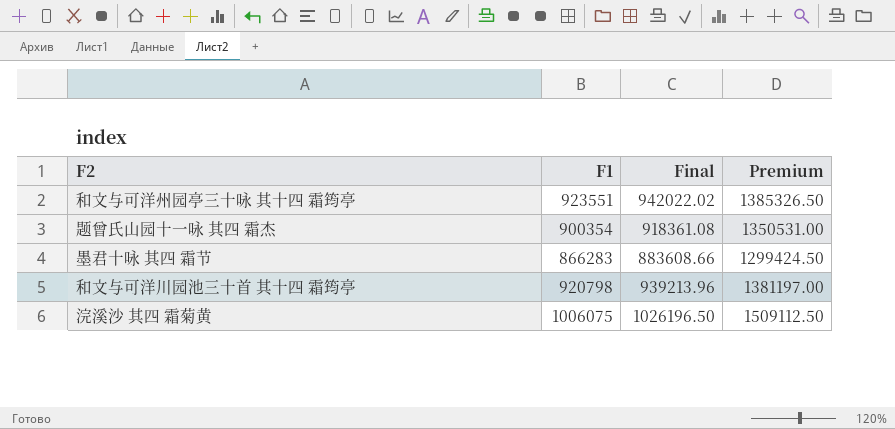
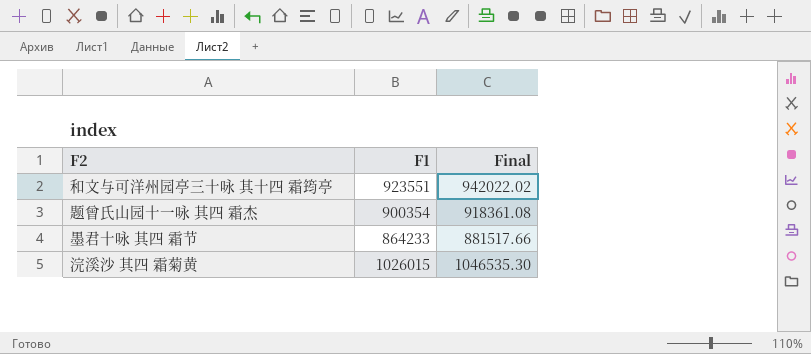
column Premium | formula: [F1] * 1.5 -> none
row 和文与可洋川园池三十首 其十四 霜筠亭: 920798 | 939213.96 | 1381197.00 -> none
墨君十咏 其四 霜节 | F1: 866283 -> 864233
墨君十咏 其四 霜节 | Final: 883608.66 -> 881517.66
浣溪沙 其四 霜菊黄 | F1: 1006075 -> 1026015
浣溪沙 其四 霜菊黄 | Final: 1026196.50 -> 1046535.30

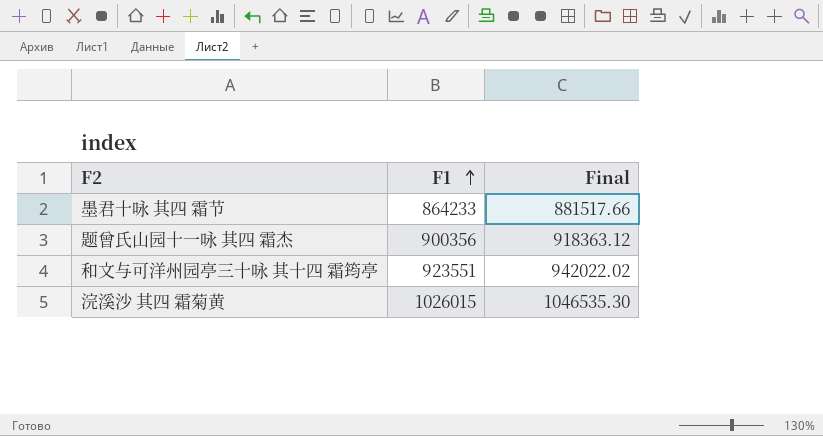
row order: none -> F1 ascending
题曾氏山园十一咏 其四 霜杰 | F1: 900354 -> 900356
题曾氏山园十一咏 其四 霜杰 | Final: 918361.08 -> 918363.12

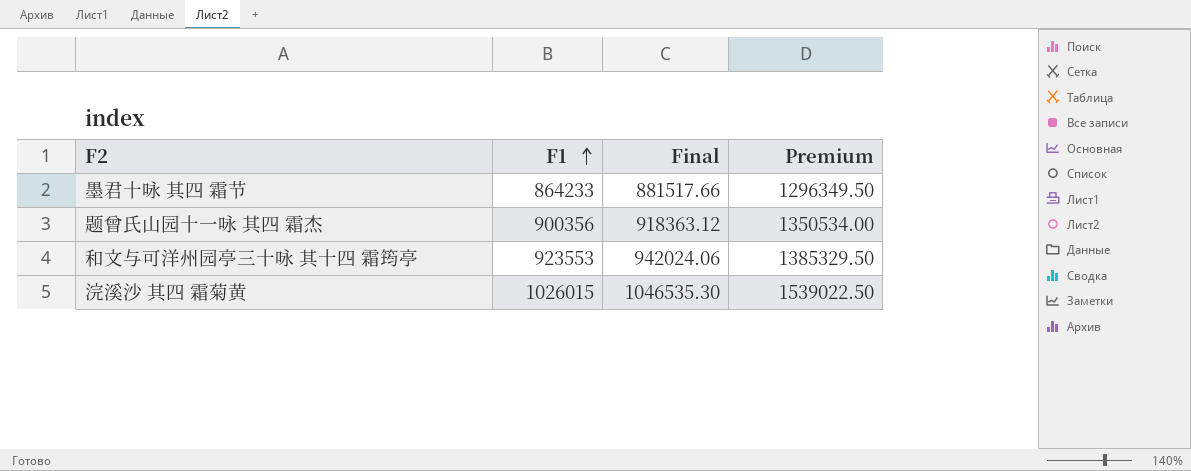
column Premium | formula: none -> [F1] * 1.5
和文与可洋州园亭三十咏 其十四 霜筠亭 | F1: 923551 -> 923553
和文与可洋州园亭三十咏 其十四 霜筠亭 | Final: 942022.02 -> 942024.06

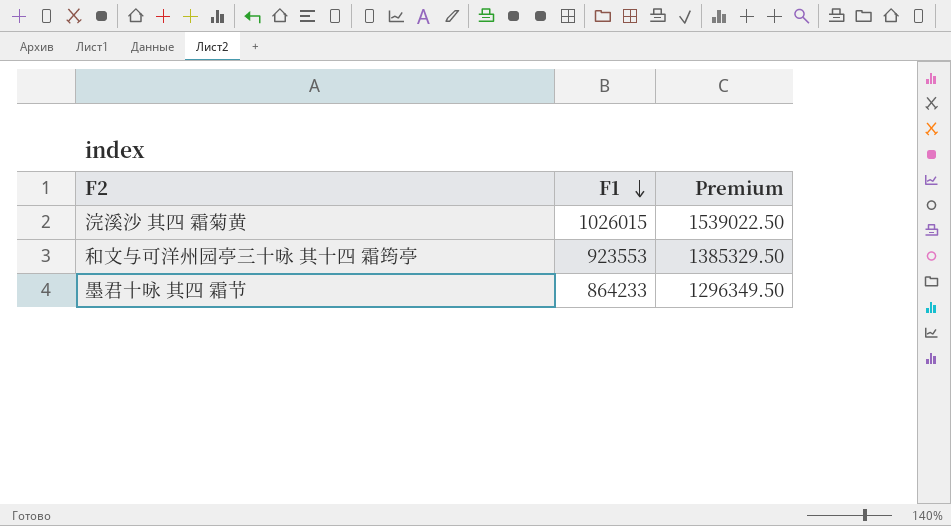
row order: F1 ascending -> F1 descending
column Final | formula: [F1] * 1.02 -> none
row 题曾氏山园十一咏 其四 霜杰: 900356 | 918363.12 | 1350534.00 -> none

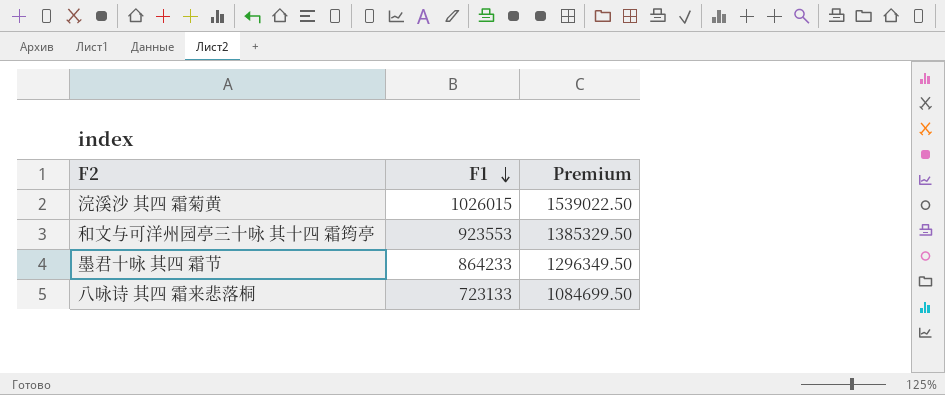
row 八咏诗 其四 霜来悲落桐: none -> 723133 | 1084699.50

